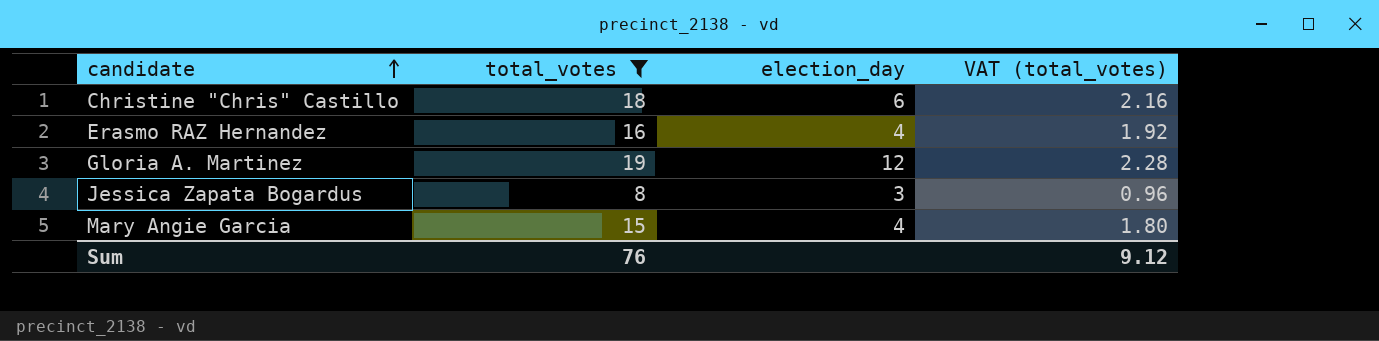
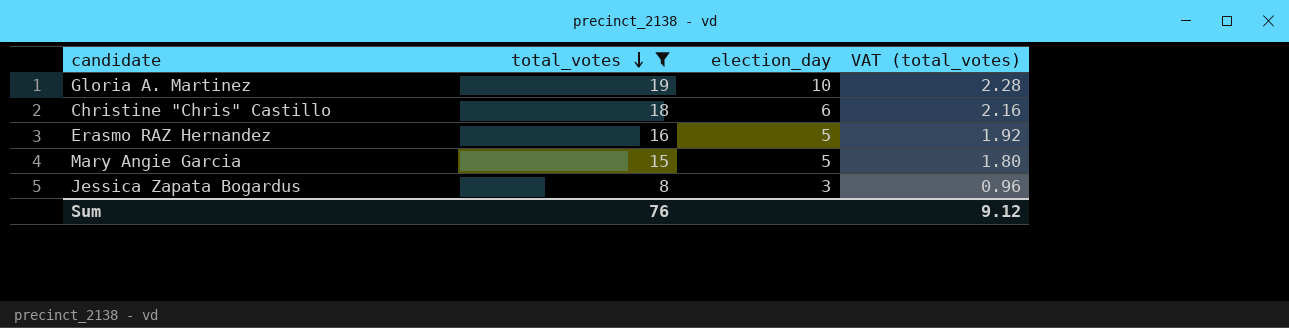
row order: candidate ascending -> total_votes descending
Gloria A. Martinez | election_day: 12 -> 10
Erasmo RAZ Hernandez | election_day: 4 -> 5
Mary Angie Garcia | election_day: 4 -> 5

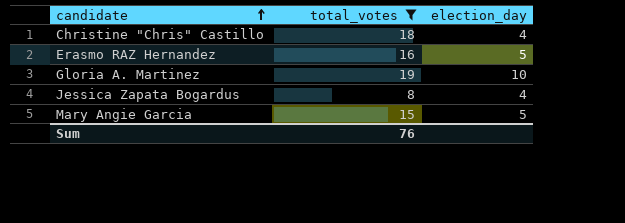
row order: total_votes descending -> candidate ascending
column VAT (total_votes) | formula: [total_votes] * 0.12 -> none
Christine "Chris" Castillo | election_day: 6 -> 4
Jessica Zapata Bogardus | election_day: 3 -> 4

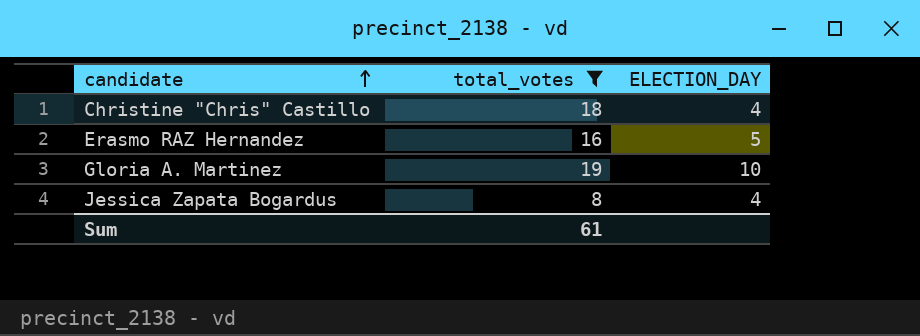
column name: election_day -> ELECTION_DAY
row Mary Angie Garcia: 15 | 5 -> none
Sum | total_votes: 76 -> 61

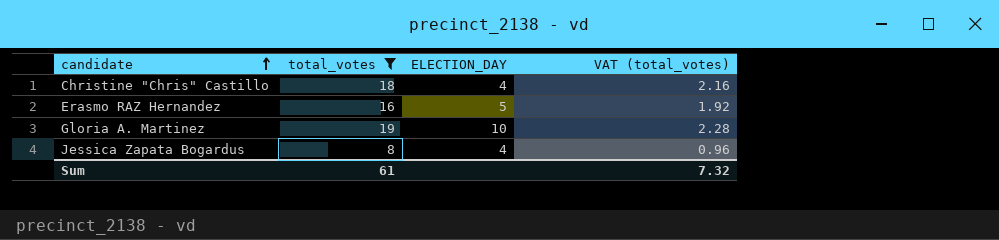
column VAT (total_votes) | formula: none -> [total_votes] * 0.12

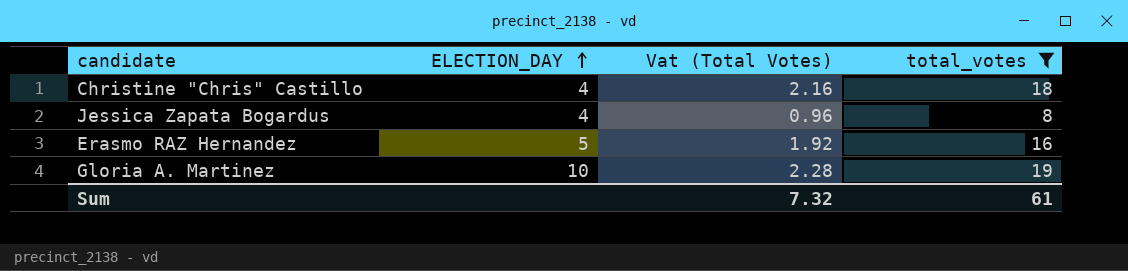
row order: candidate ascending -> ELECTION_DAY ascending
column name: VAT (total_votes) -> Vat (Total Votes)
column total_votes | position: 2 -> 4

